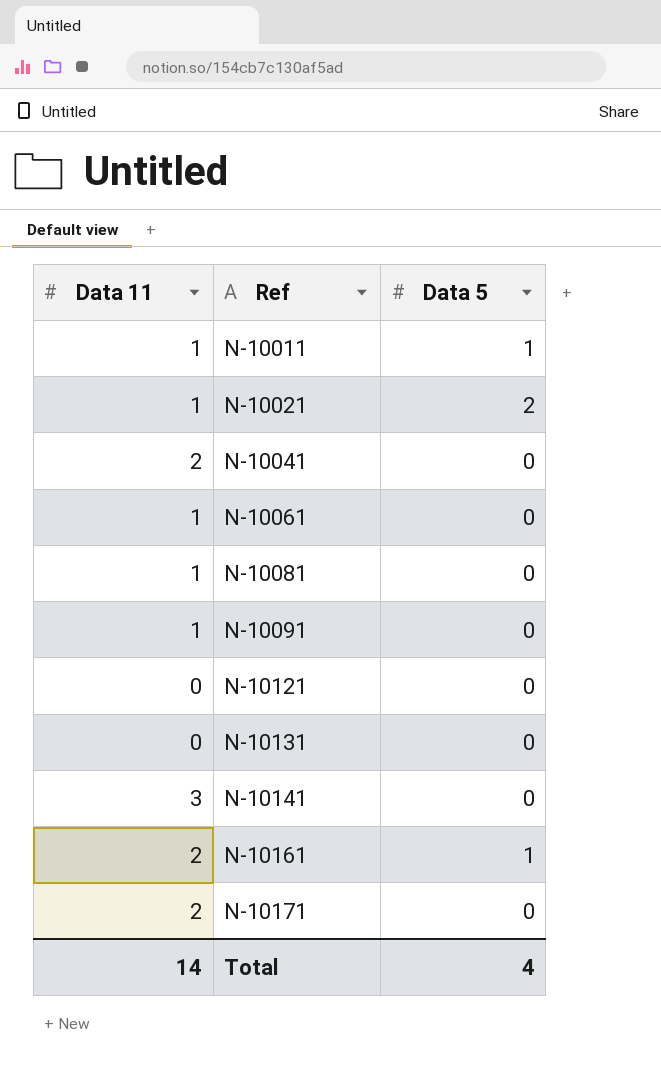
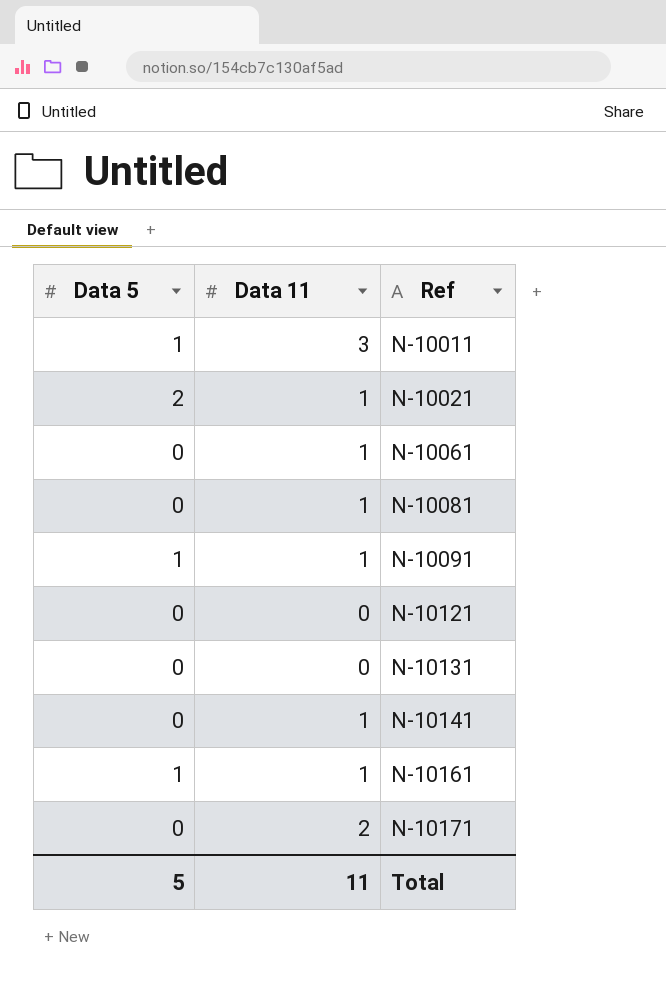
column Data 5 | position: 3 -> 1
row N-10041: 2 | 0 -> none
N-10011 | Data 11: 1 -> 3
N-10091 | Data 5: 0 -> 1
N-10141 | Data 11: 3 -> 1
N-10161 | Data 11: 2 -> 1
Total | Data 5: 4 -> 5
Total | Data 11: 14 -> 11

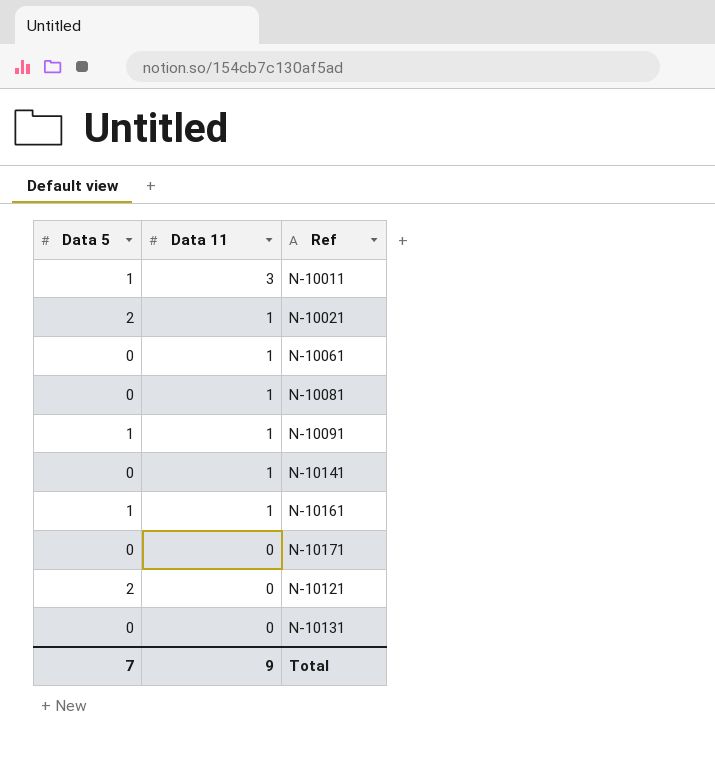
row order: Ref ascending -> Data 11 descending
N-10171 | Data 11: 2 -> 0
N-10121 | Data 5: 0 -> 2
Total | Data 5: 5 -> 7
Total | Data 11: 11 -> 9

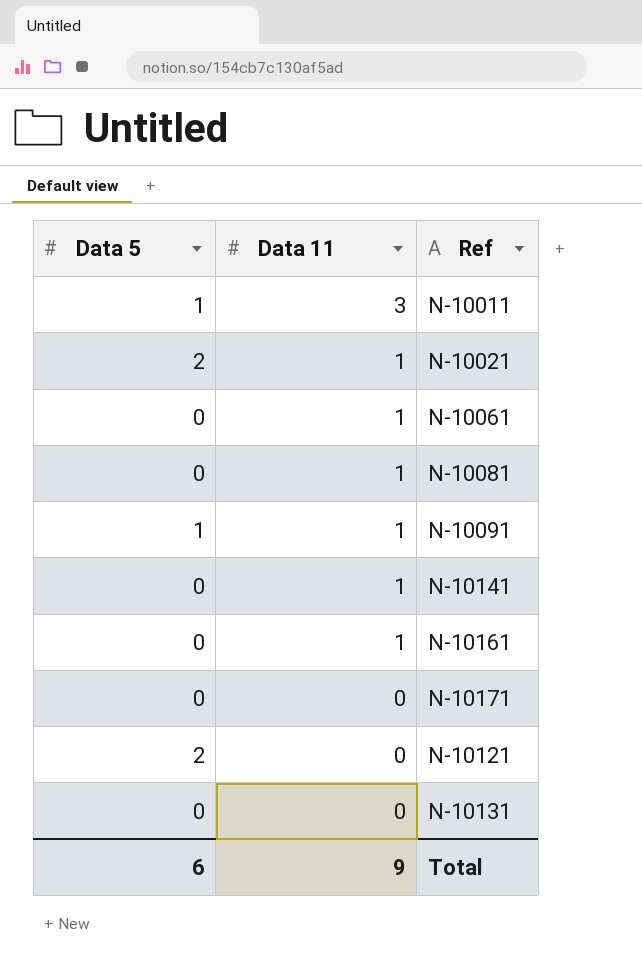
N-10161 | Data 5: 1 -> 0
Total | Data 5: 7 -> 6

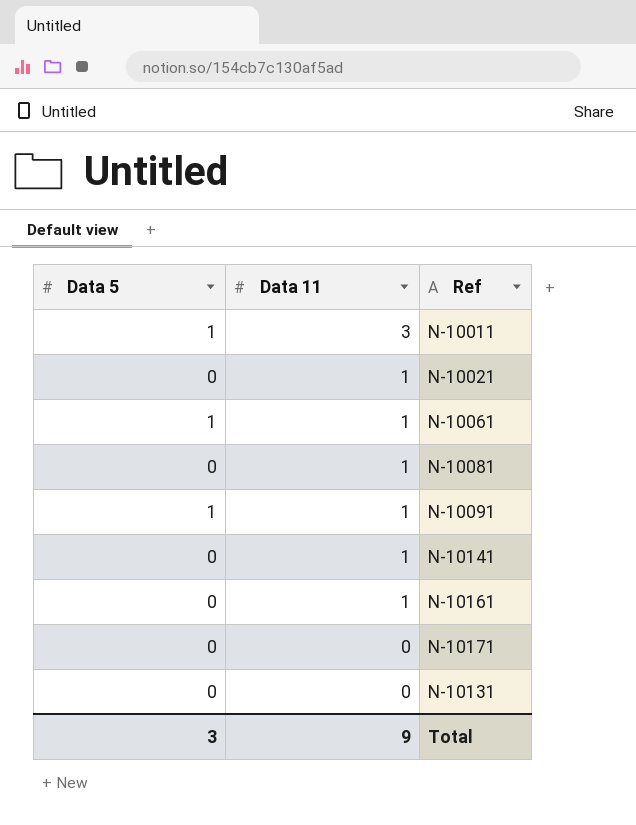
row N-10121: 2 | 0 -> none
N-10021 | Data 5: 2 -> 0
N-10061 | Data 5: 0 -> 1
Total | Data 5: 6 -> 3

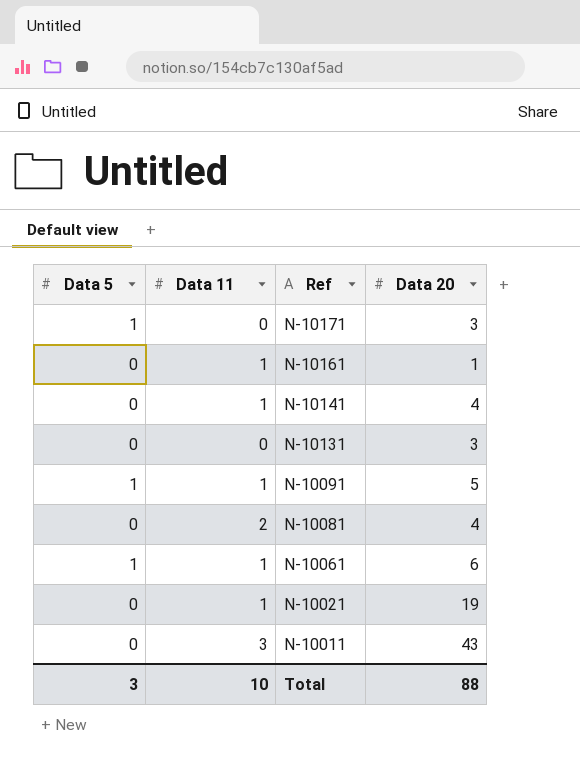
row order: Data 11 descending -> Ref descending
column Data 20 | position: none -> 4
N-10171 | Data 5: 0 -> 1
N-10081 | Data 11: 1 -> 2
N-10011 | Data 5: 1 -> 0
Total | Data 11: 9 -> 10

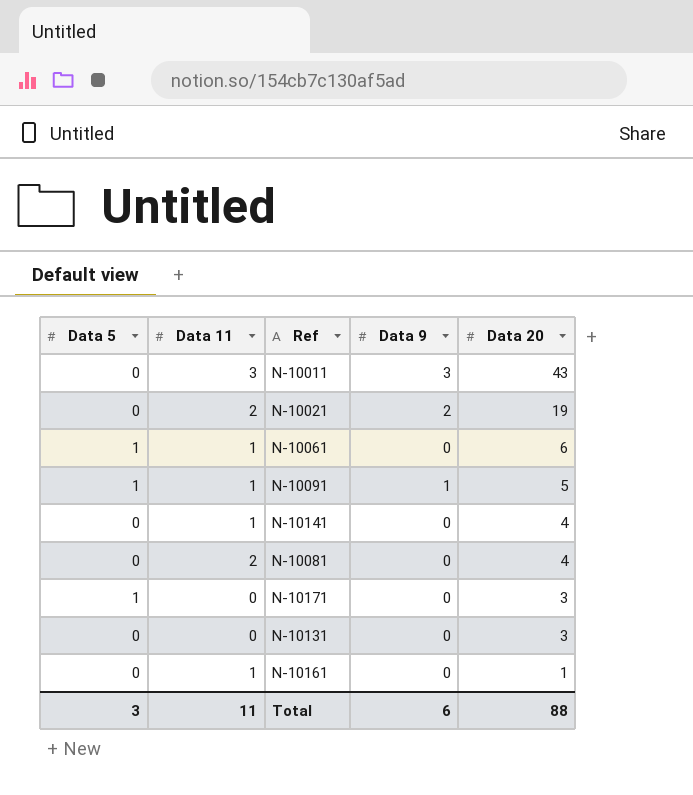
row order: Ref descending -> Data 20 descending
column Data 9 | position: none -> 4
N-10021 | Data 11: 1 -> 2
Total | Data 11: 10 -> 11

